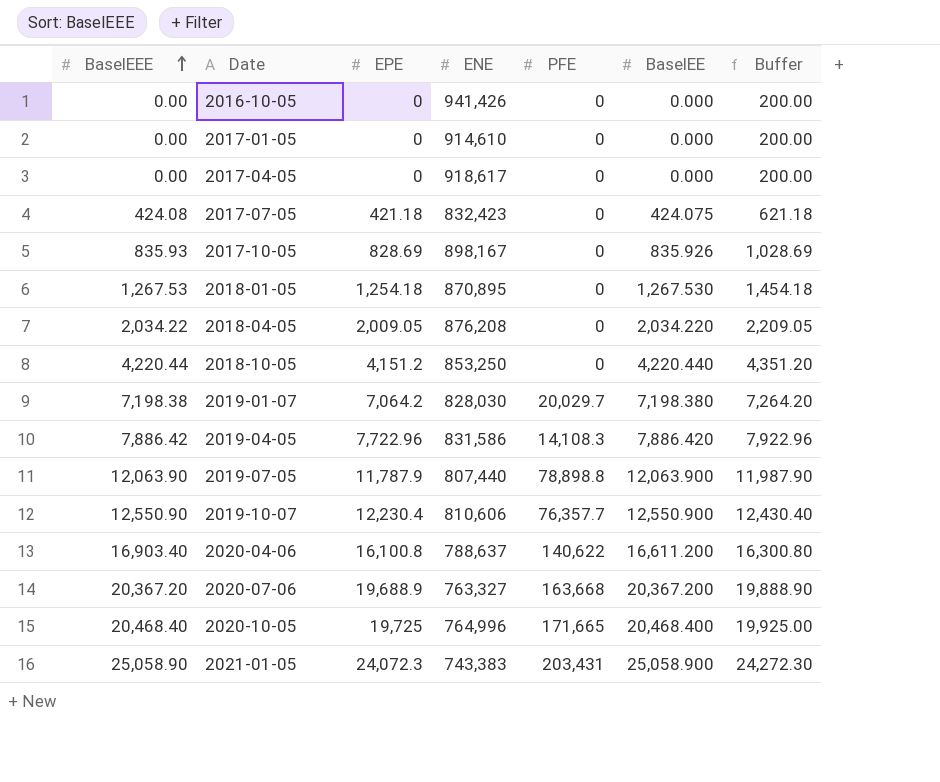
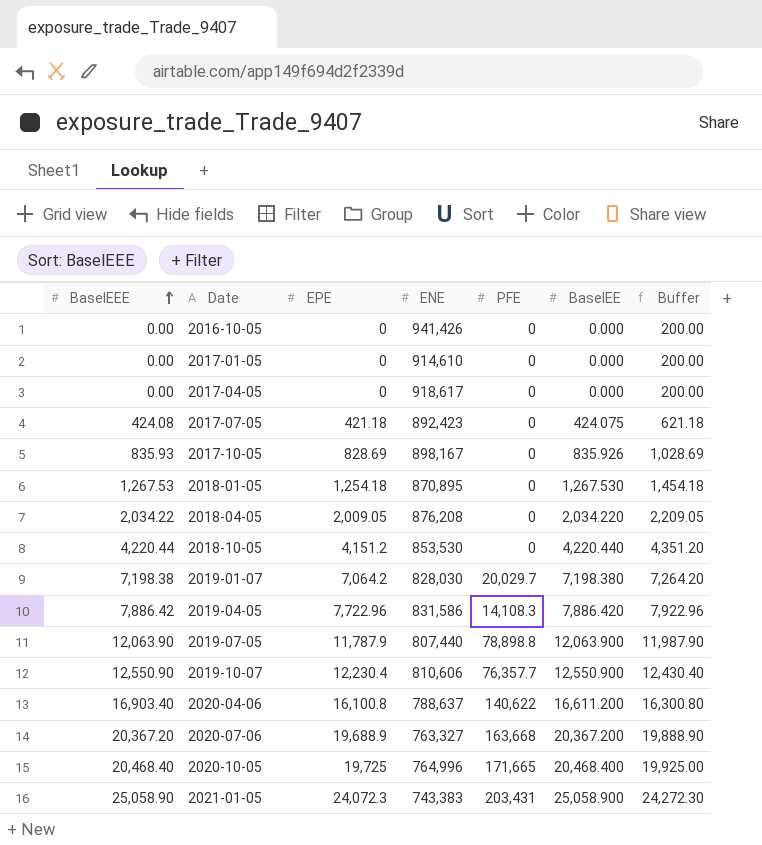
2017-07-05 | ENE: 832,423 -> 892,423
2018-10-05 | ENE: 853,250 -> 853,530

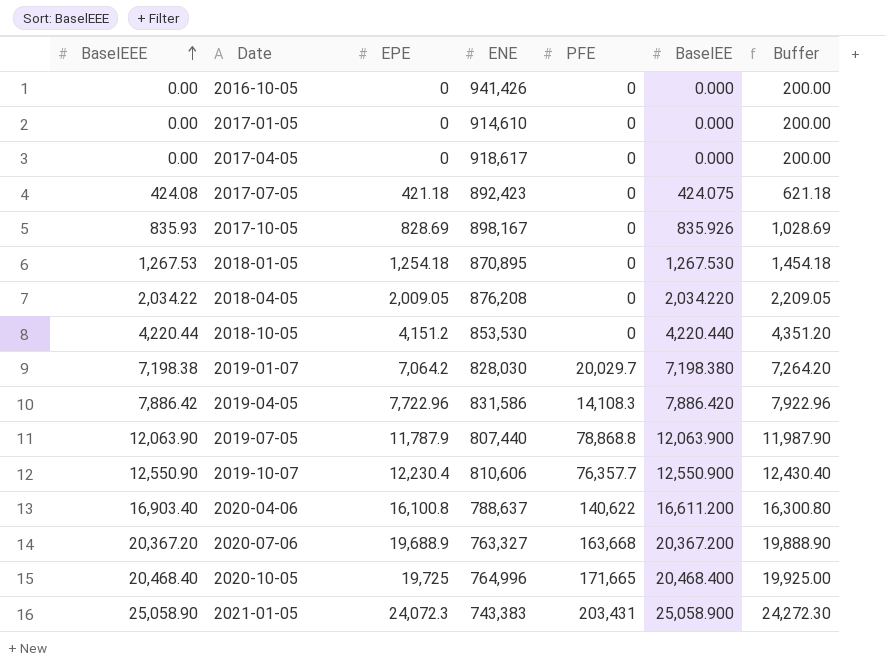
2019-07-05 | PFE: 78,898.8 -> 78,868.8

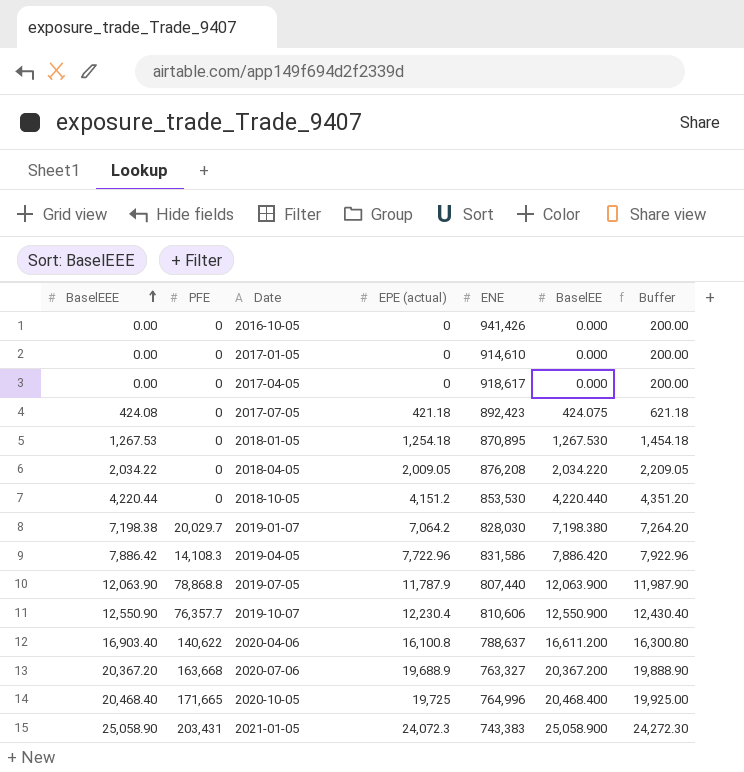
column PFE | position: 5 -> 2
column name: EPE -> EPE (actual)
row 2017-10-05: 835.93 | 828.69 | 898,167 | 0 | 835.926 | 1,028.69 -> none

